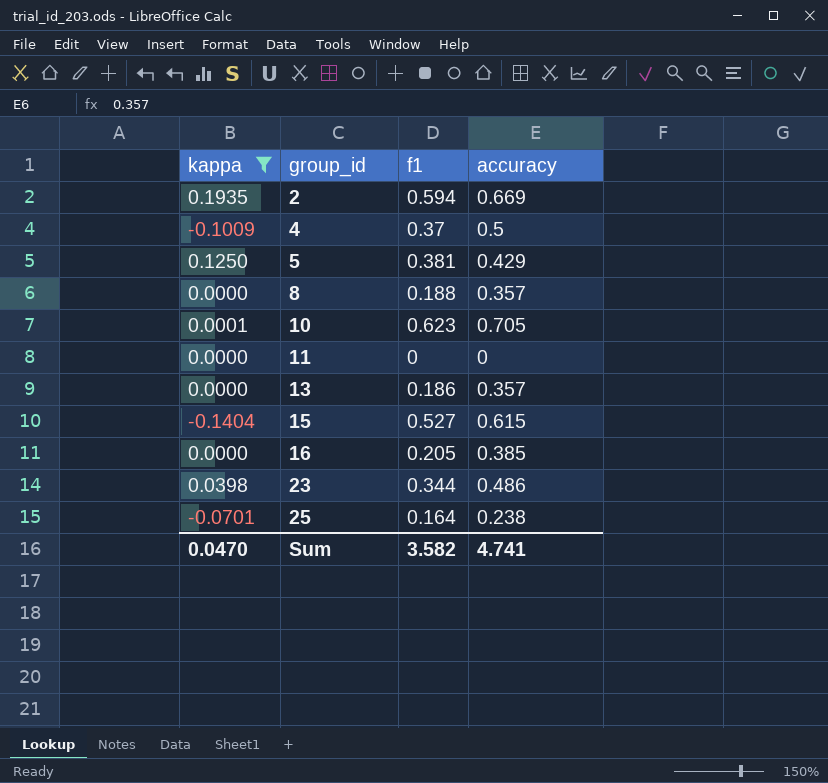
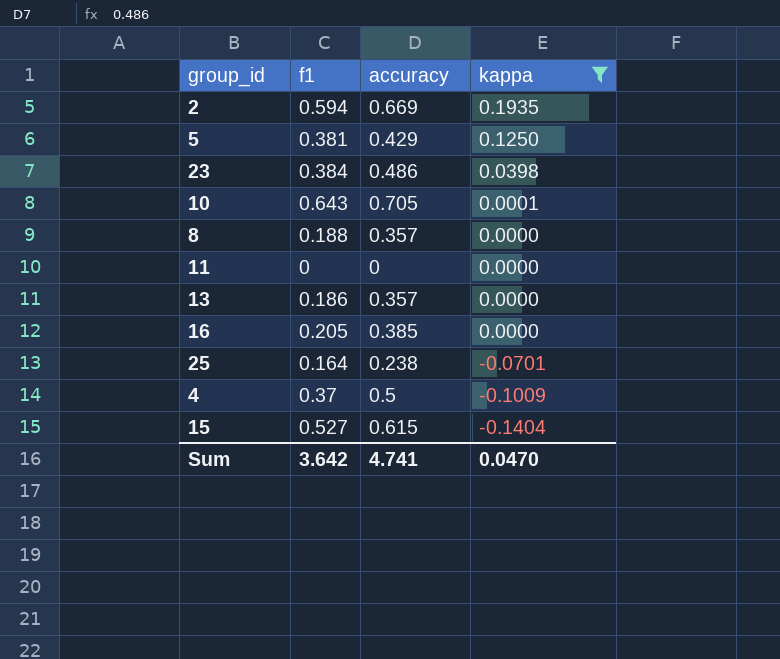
row order: group_id ascending -> kappa descending
column kappa | position: 1 -> 4
23 | f1: 0.344 -> 0.384
10 | f1: 0.623 -> 0.643
Sum | f1: 3.582 -> 3.642

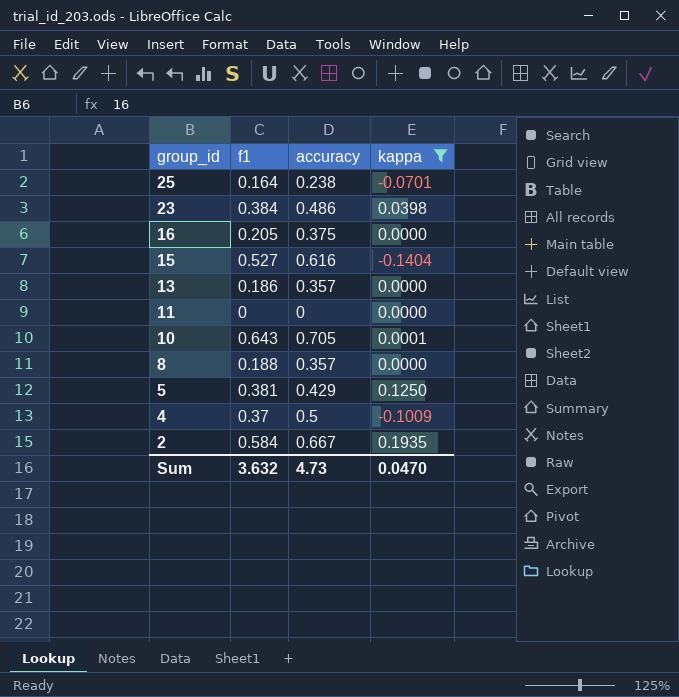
row order: kappa descending -> group_id descending
16 | accuracy: 0.385 -> 0.375
15 | accuracy: 0.615 -> 0.616
2 | f1: 0.594 -> 0.584
2 | accuracy: 0.669 -> 0.667
Sum | f1: 3.642 -> 3.632
Sum | accuracy: 4.741 -> 4.73

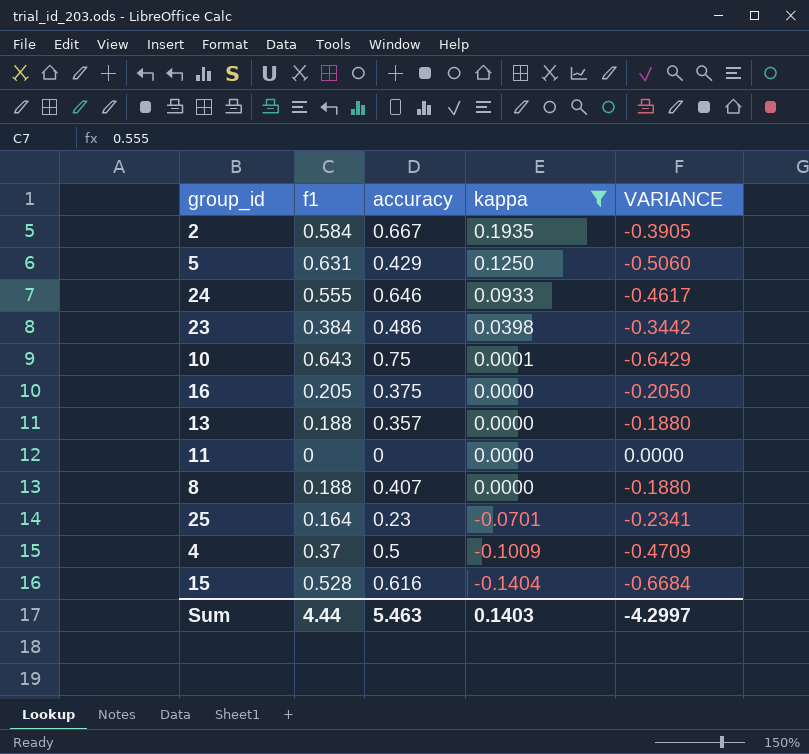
row order: group_id descending -> kappa descending
column VARIANCE | formula: none -> [kappa] - [f1]
5 | f1: 0.381 -> 0.631
row 24: none -> 0.555 | 0.646 | 0.0933 | -0.4617
10 | accuracy: 0.705 -> 0.75
13 | f1: 0.186 -> 0.188
8 | accuracy: 0.357 -> 0.407
25 | accuracy: 0.238 -> 0.23
15 | f1: 0.527 -> 0.528
Sum | f1: 3.632 -> 4.44
Sum | accuracy: 4.73 -> 5.463
Sum | kappa: 0.0470 -> 0.1403

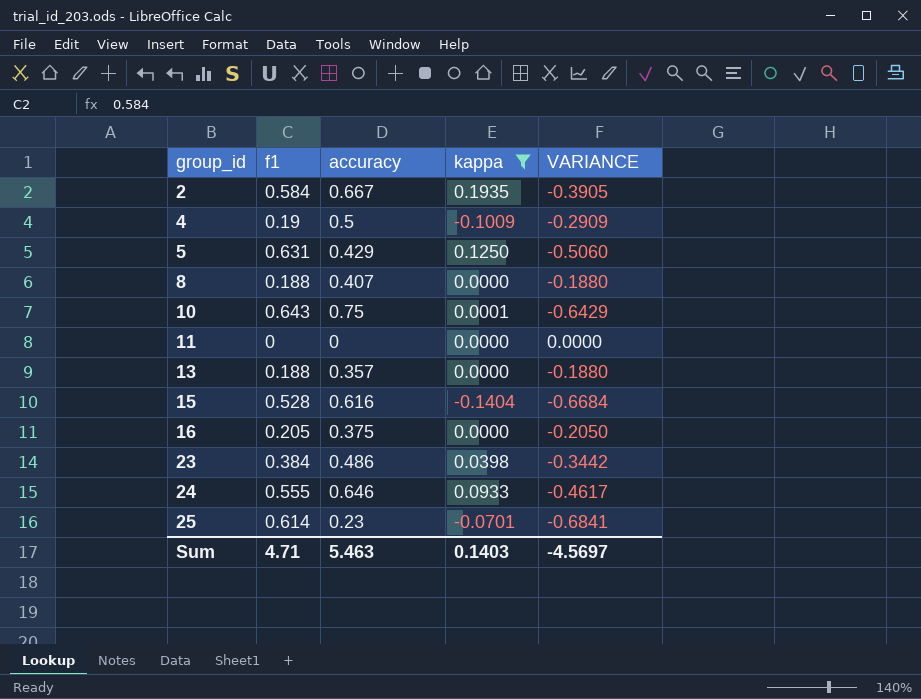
row order: kappa descending -> group_id ascending
4 | f1: 0.37 -> 0.19
4 | VARIANCE: -0.4709 -> -0.2909
25 | f1: 0.164 -> 0.614
25 | VARIANCE: -0.2341 -> -0.6841
Sum | f1: 4.44 -> 4.71
Sum | VARIANCE: -4.2997 -> -4.5697

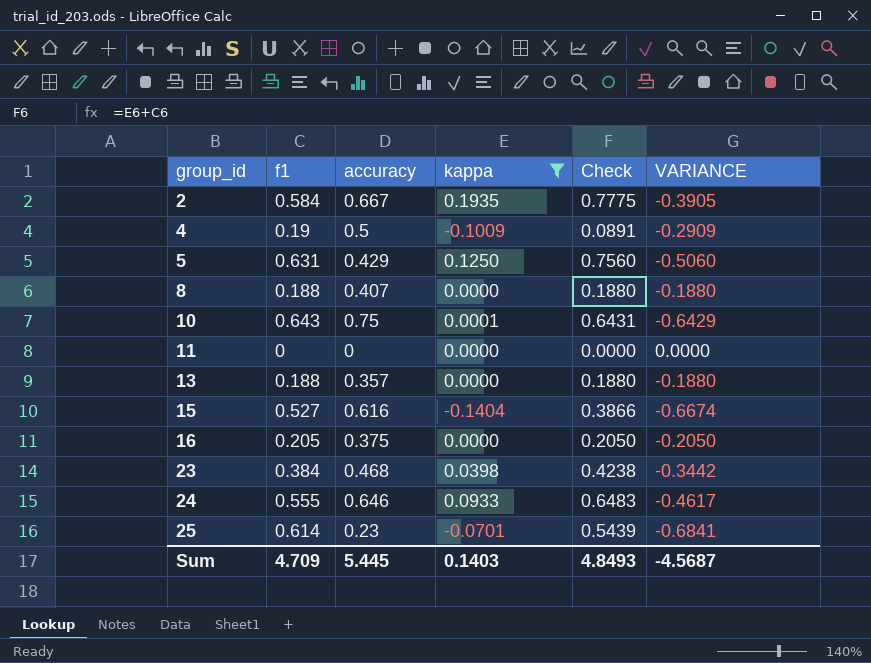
column Check | formula: none -> [f1] + [kappa]
15 | f1: 0.528 -> 0.527
15 | VARIANCE: -0.6684 -> -0.6674
23 | accuracy: 0.486 -> 0.468
Sum | f1: 4.71 -> 4.709
Sum | accuracy: 5.463 -> 5.445
Sum | VARIANCE: -4.5697 -> -4.5687

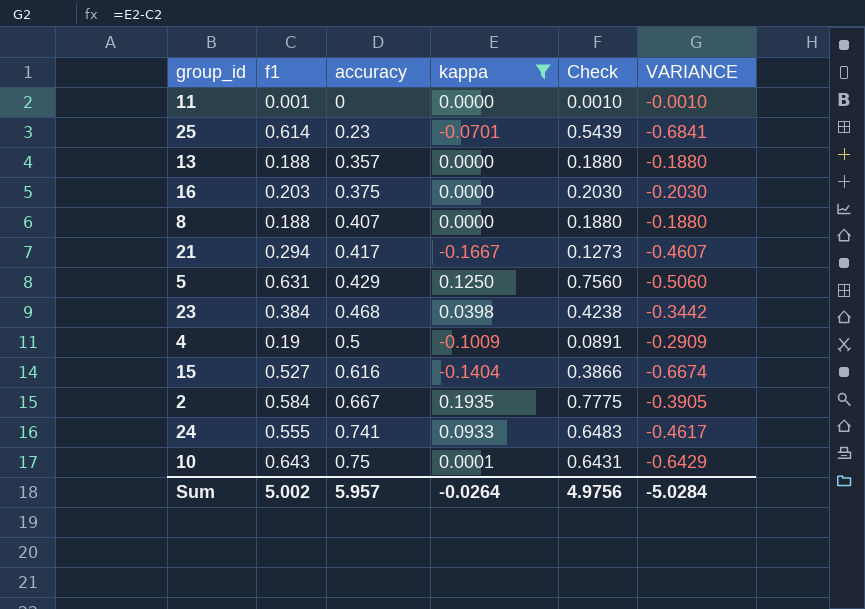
row order: group_id ascending -> accuracy ascending
11 | f1: 0 -> 0.001
11 | Check: 0.0000 -> 0.0010
11 | VARIANCE: 0.0000 -> -0.0010
16 | f1: 0.205 -> 0.203
16 | Check: 0.2050 -> 0.2030
16 | VARIANCE: -0.2050 -> -0.2030
row 21: none -> 0.294 | 0.417 | -0.1667 | 0.1273 | -0.4607
24 | accuracy: 0.646 -> 0.741
Sum | f1: 4.709 -> 5.002
Sum | accuracy: 5.445 -> 5.957
Sum | kappa: 0.1403 -> -0.0264
Sum | Check: 4.8493 -> 4.9756
Sum | VARIANCE: -4.5687 -> -5.0284

